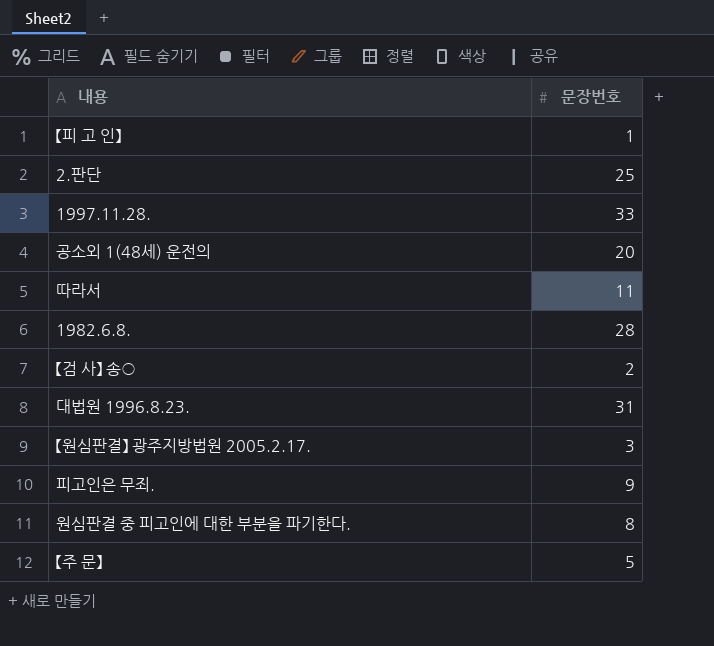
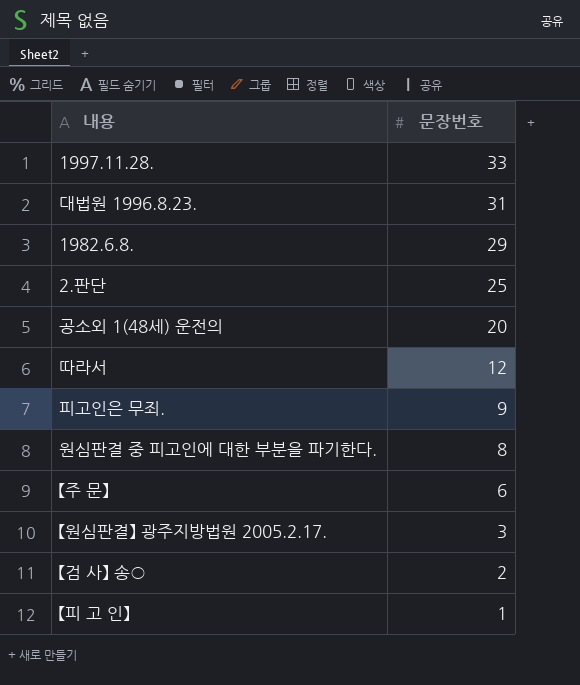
row order: none -> 문장번호 descending
1982.6.8. | 문장번호: 28 -> 29
따라서 | 문장번호: 11 -> 12
【주 문】 | 문장번호: 5 -> 6

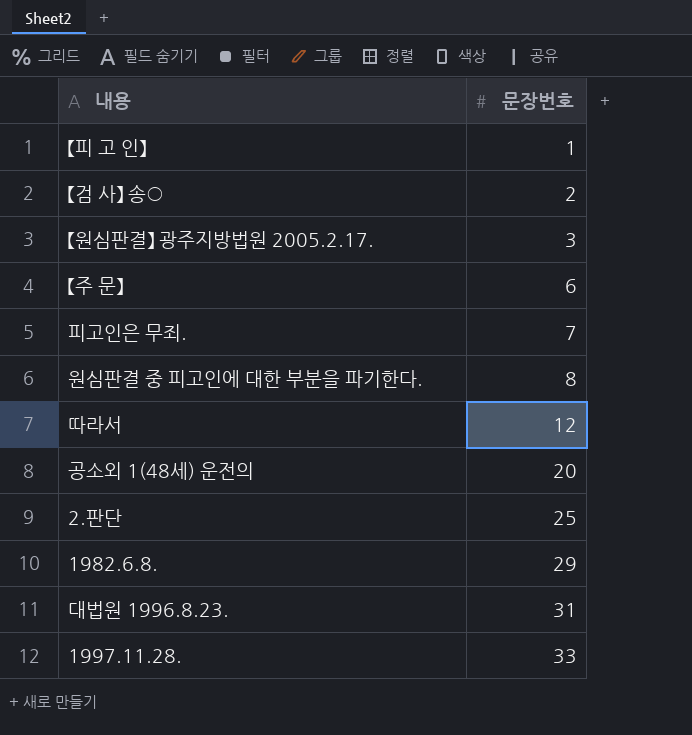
row order: 문장번호 descending -> 문장번호 ascending
피고인은 무죄. | 문장번호: 9 -> 7

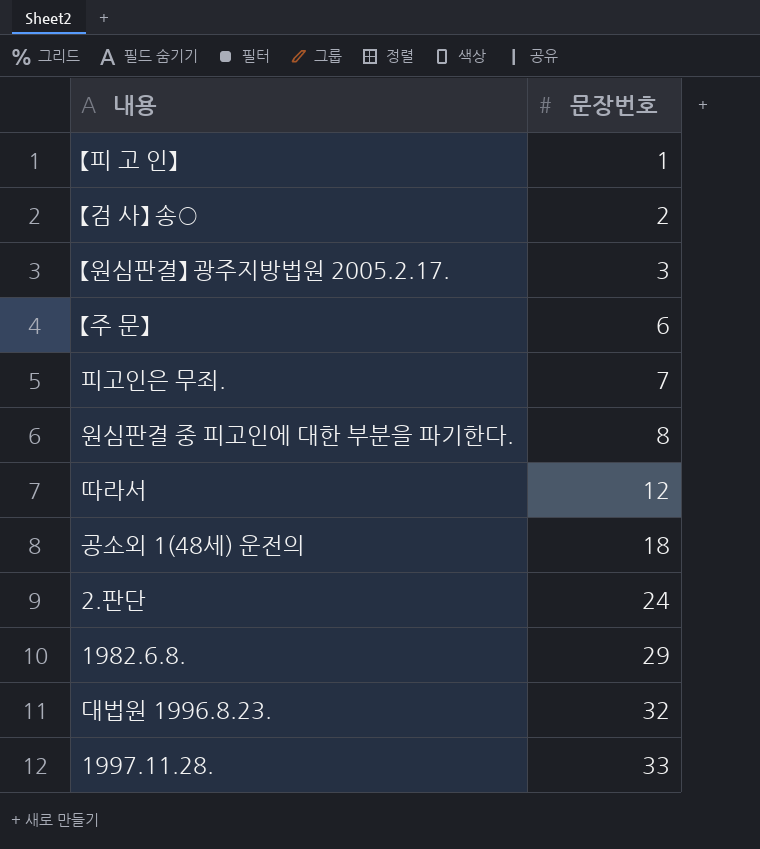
공소외 1(48세) 운전의 | 문장번호: 20 -> 18
2.판단 | 문장번호: 25 -> 24
대법원 1996.8.23. | 문장번호: 31 -> 32

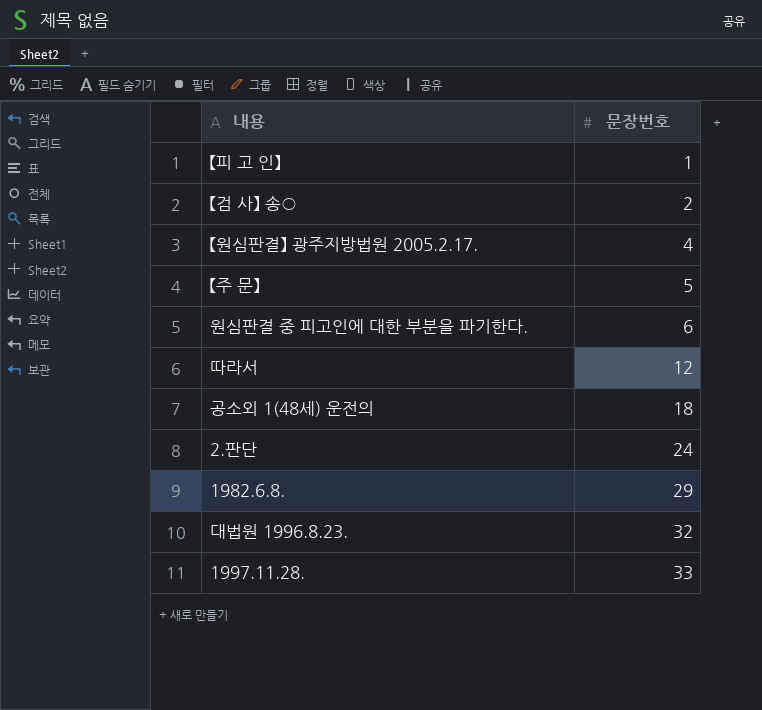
row 피고인은 무죄.: 7 -> none
【원심판결】 광주지방법원 2005.2.17. | 문장번호: 3 -> 4
【주 문】 | 문장번호: 6 -> 5
원심판결 중 피고인에 대한 부분을 파기한다. | 문장번호: 8 -> 6

